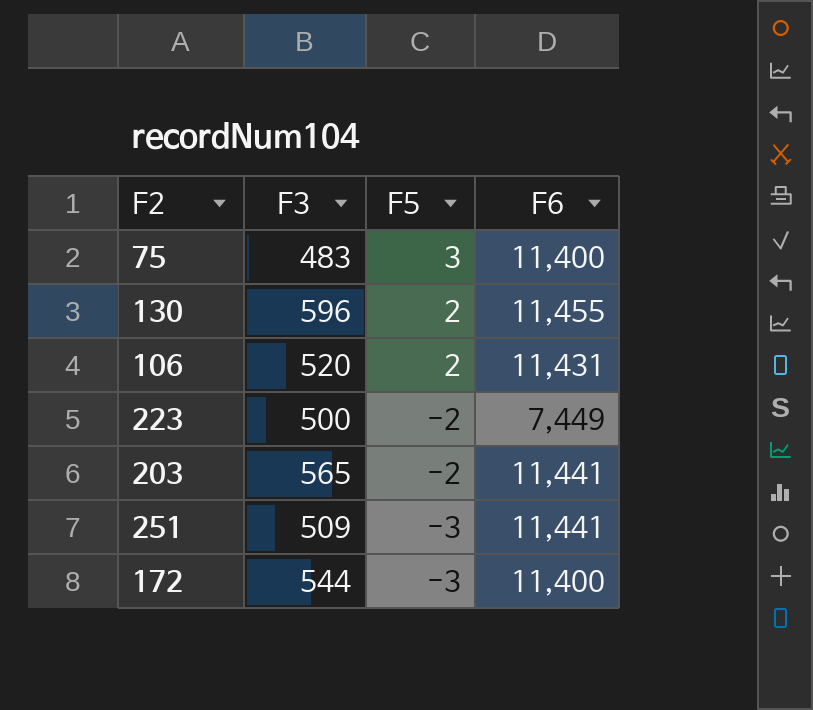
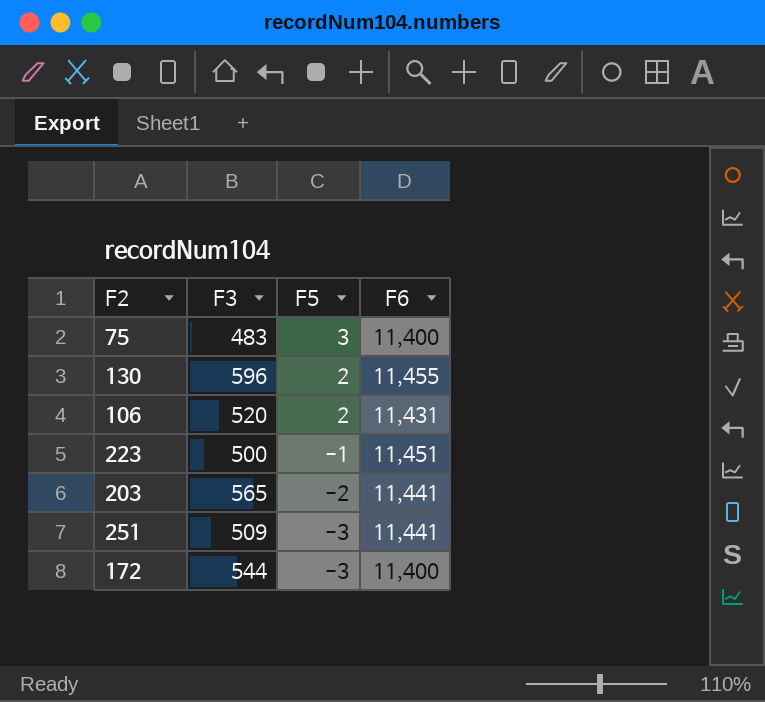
223 | F5: -2 -> -1
223 | F6: 7,449 -> 11,451

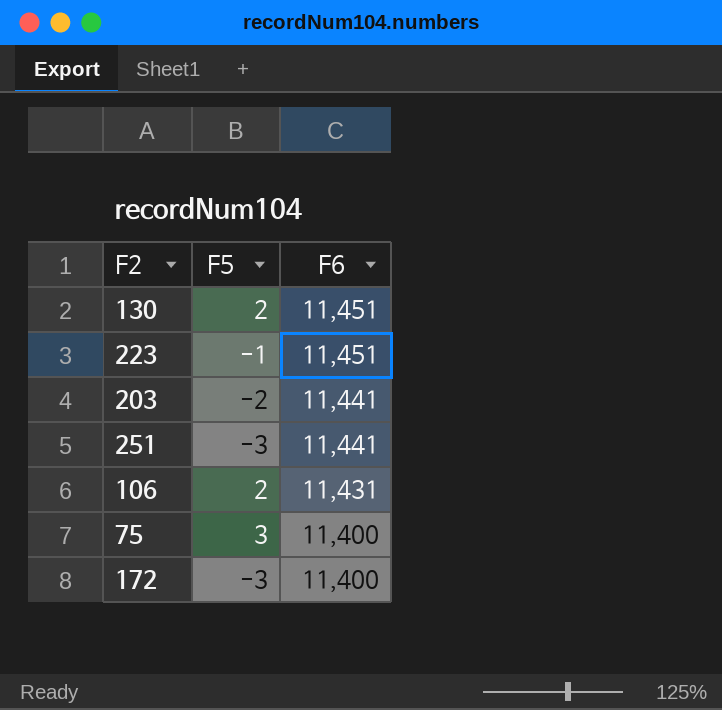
row order: F5 descending -> F6 descending
column F3 | position: 2 -> none
130 | F6: 11,455 -> 11,451

